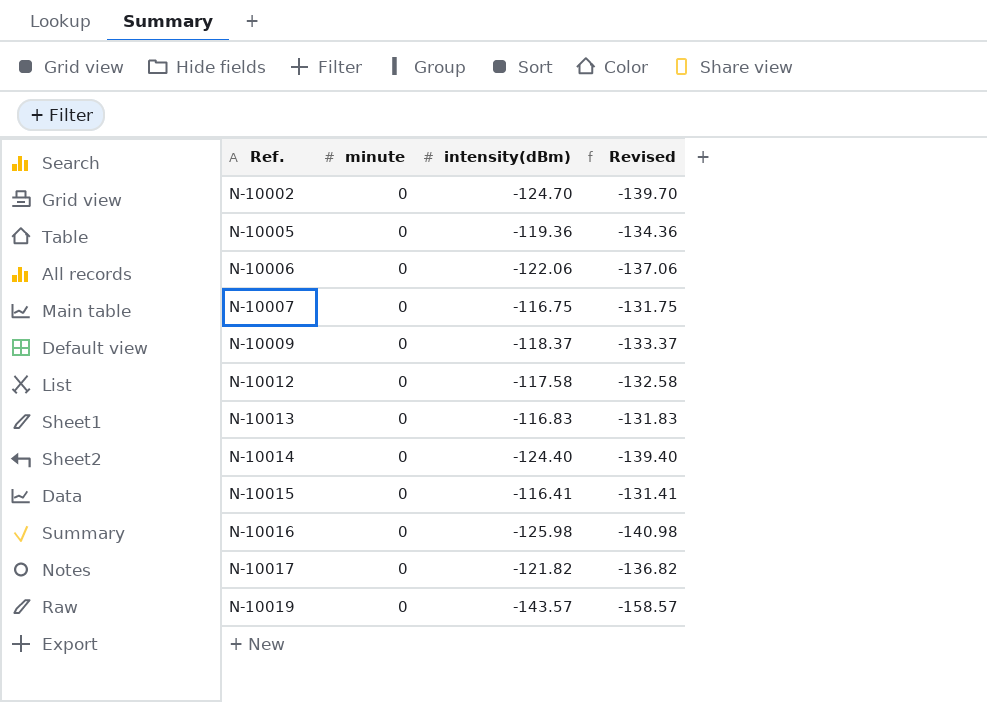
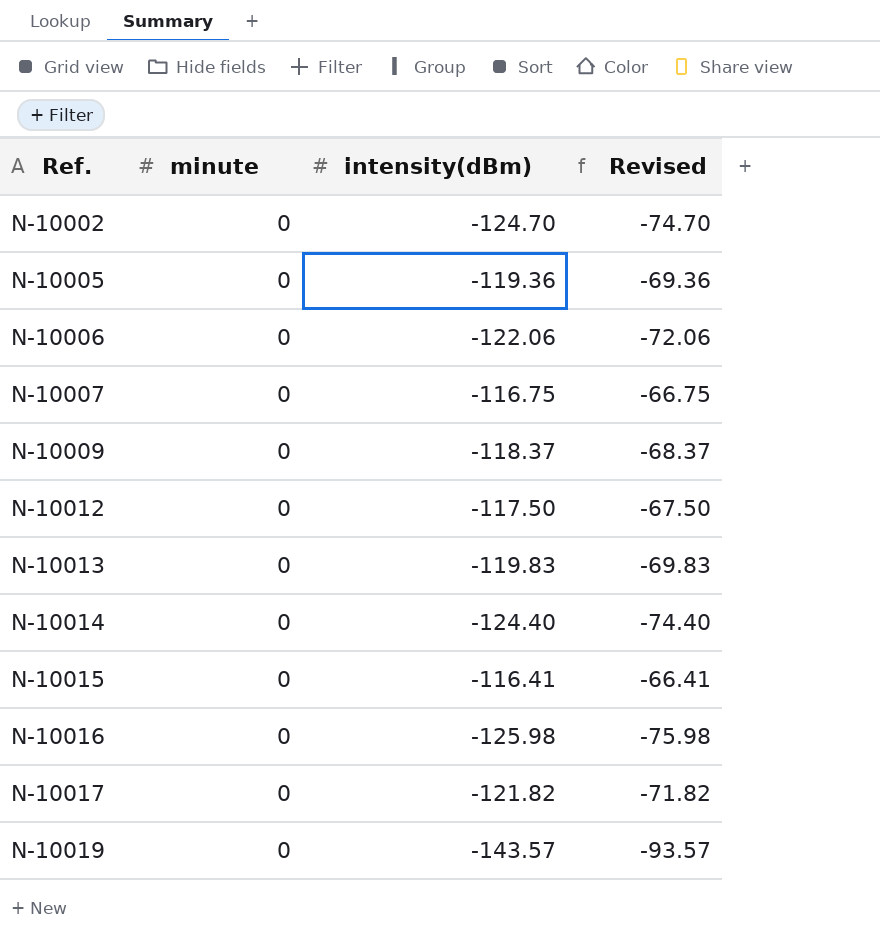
column Revised | formula: [intensity(dBm)] - 15 -> [intensity(dBm)] + 50
N-10012 | intensity(dBm): -117.58 -> -117.50
N-10013 | intensity(dBm): -116.83 -> -119.83

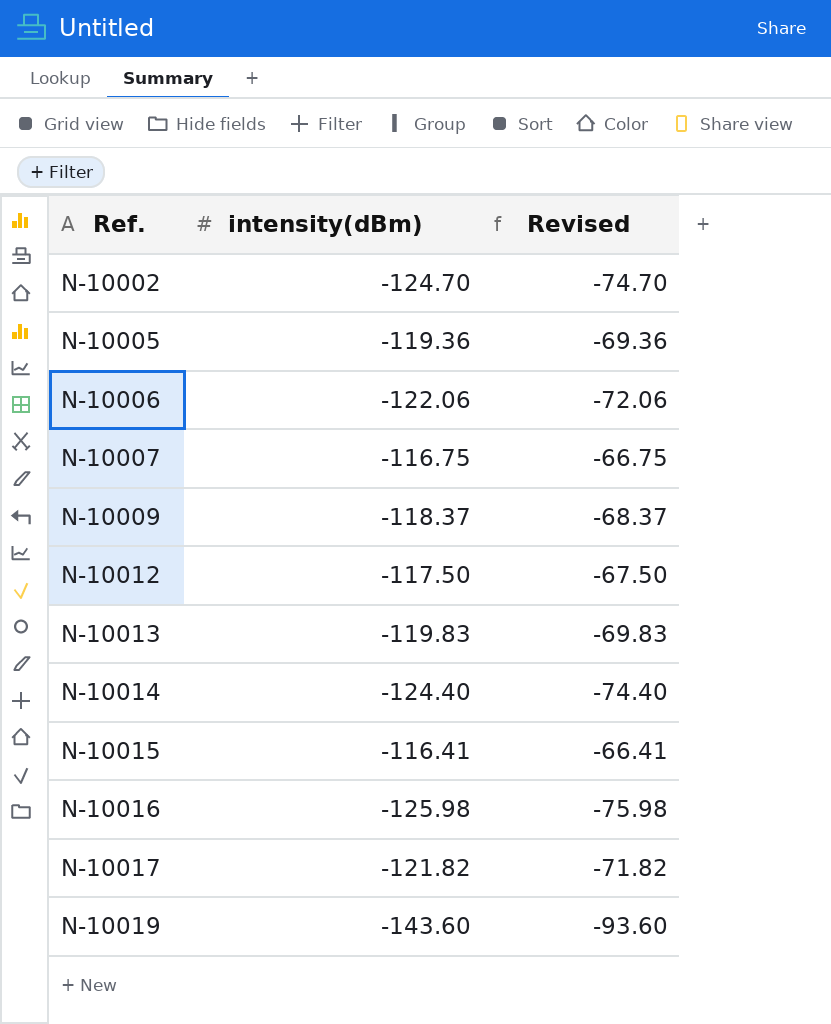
column minute | position: 2 -> none
N-10019 | intensity(dBm): -143.57 -> -143.60
N-10019 | Revised: -93.57 -> -93.60

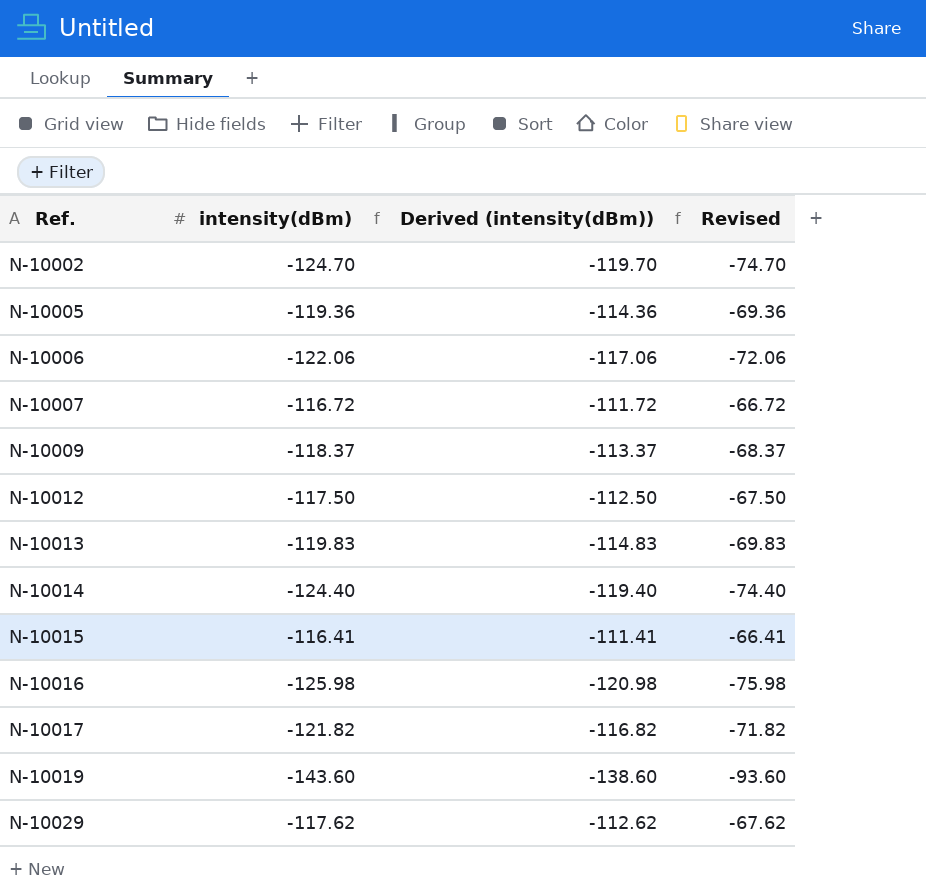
column Derived (intensity(dBm)) | formula: none -> [intensity(dBm)] + 5
N-10007 | intensity(dBm): -116.75 -> -116.72
N-10007 | Revised: -66.75 -> -66.72
row N-10029: none -> -117.62 | -112.62 | -67.62

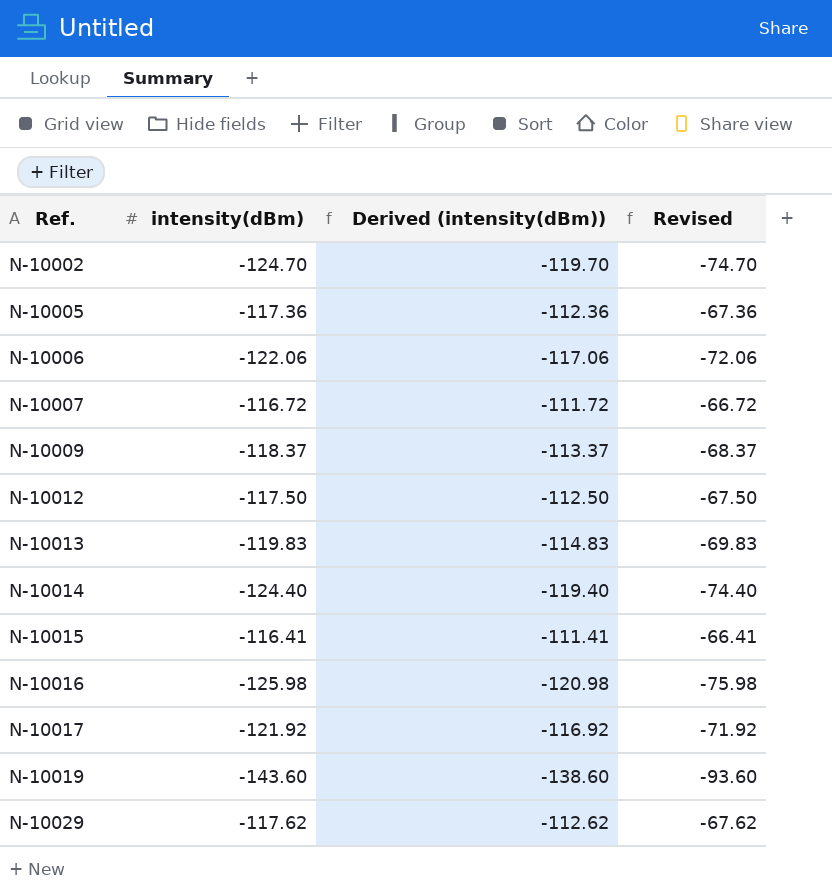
N-10005 | intensity(dBm): -119.36 -> -117.36
N-10005 | Derived (intensity(dBm)): -114.36 -> -112.36
N-10005 | Revised: -69.36 -> -67.36
N-10017 | intensity(dBm): -121.82 -> -121.92
N-10017 | Derived (intensity(dBm)): -116.82 -> -116.92
N-10017 | Revised: -71.82 -> -71.92

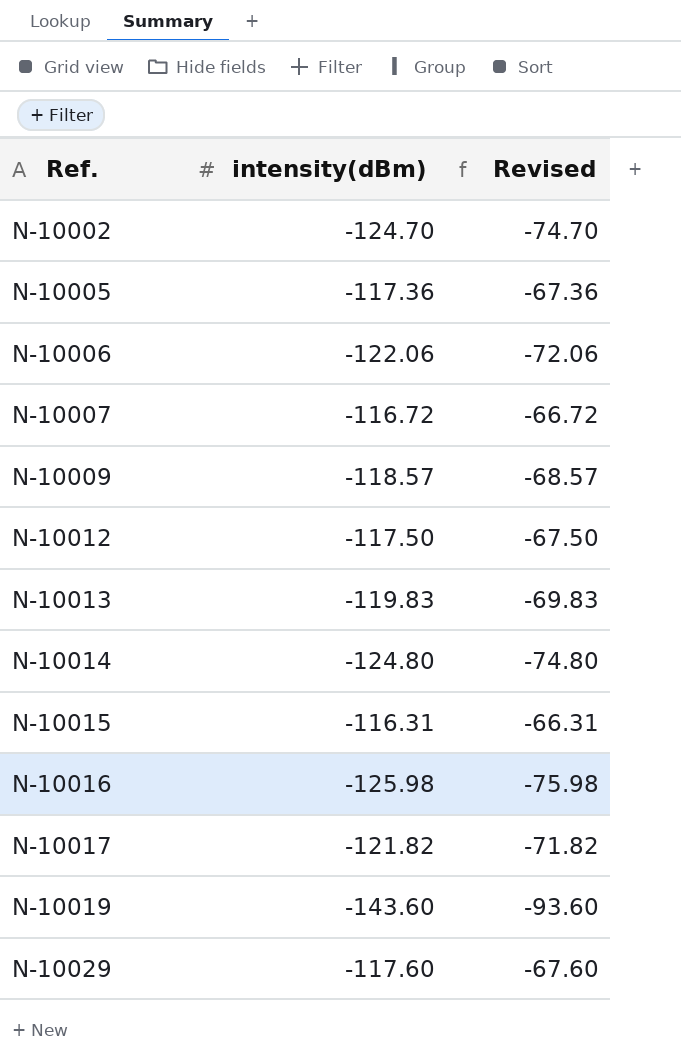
column Derived (intensity(dBm)) | formula: [intensity(dBm)] + 5 -> none
N-10009 | intensity(dBm): -118.37 -> -118.57
N-10009 | Revised: -68.37 -> -68.57
N-10014 | intensity(dBm): -124.40 -> -124.80
N-10014 | Revised: -74.40 -> -74.80
N-10015 | intensity(dBm): -116.41 -> -116.31
N-10015 | Revised: -66.41 -> -66.31
N-10017 | intensity(dBm): -121.92 -> -121.82
N-10017 | Revised: -71.92 -> -71.82
N-10029 | intensity(dBm): -117.62 -> -117.60
N-10029 | Revised: -67.62 -> -67.60

